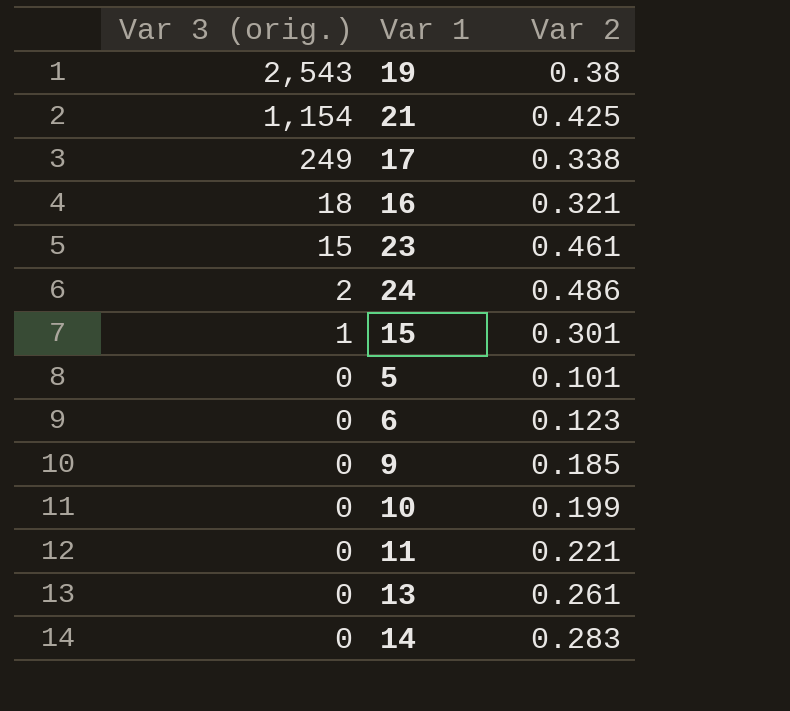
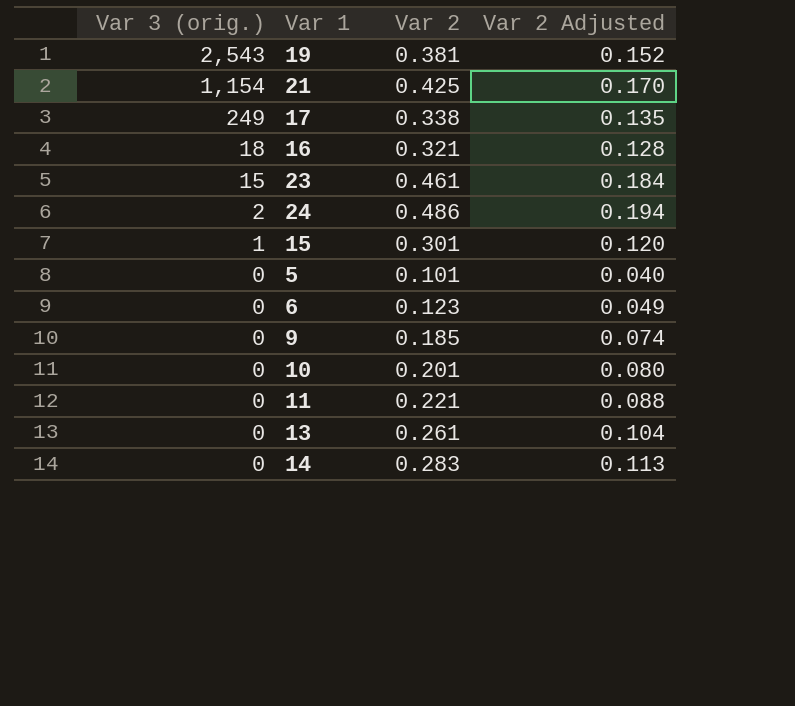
column Var 2 Adjusted | formula: none -> [Var 2] * 0.4
19 | Var 2: 0.38 -> 0.381
10 | Var 2: 0.199 -> 0.201

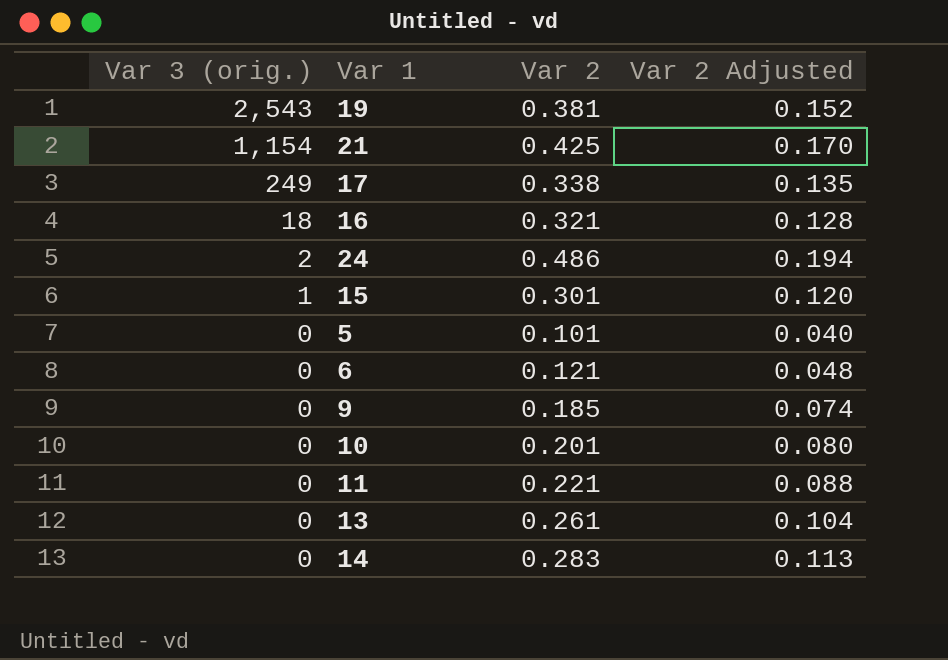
row 23: 15 | 0.461 | 0.184 -> none
6 | Var 2: 0.123 -> 0.121
6 | Var 2 Adjusted: 0.049 -> 0.048

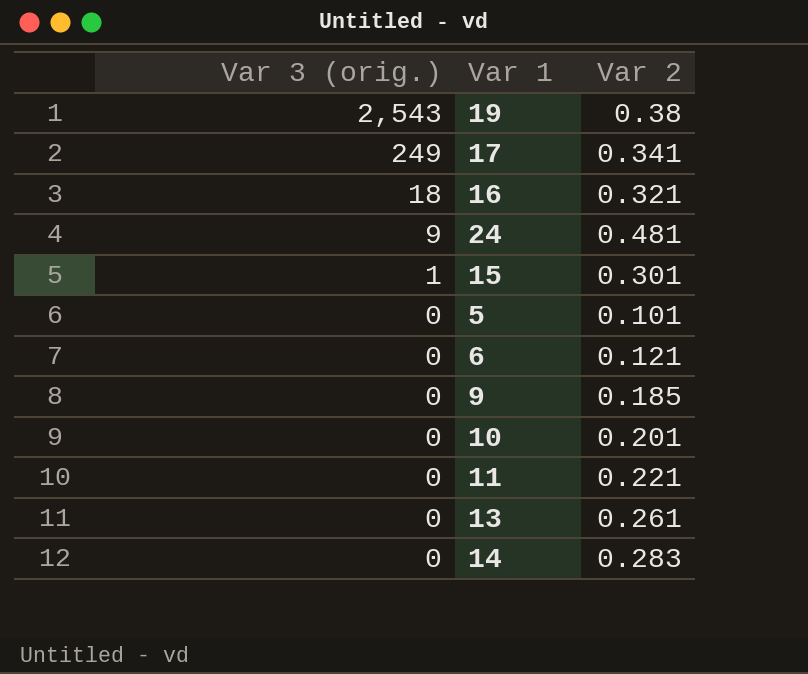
column Var 2 Adjusted | formula: [Var 2] * 0.4 -> none
row 21: 1,154 | 0.425 | 0.170 -> none
19 | Var 2: 0.381 -> 0.38
17 | Var 2: 0.338 -> 0.341
24 | Var 3 (orig.): 2 -> 9
24 | Var 2: 0.486 -> 0.481

